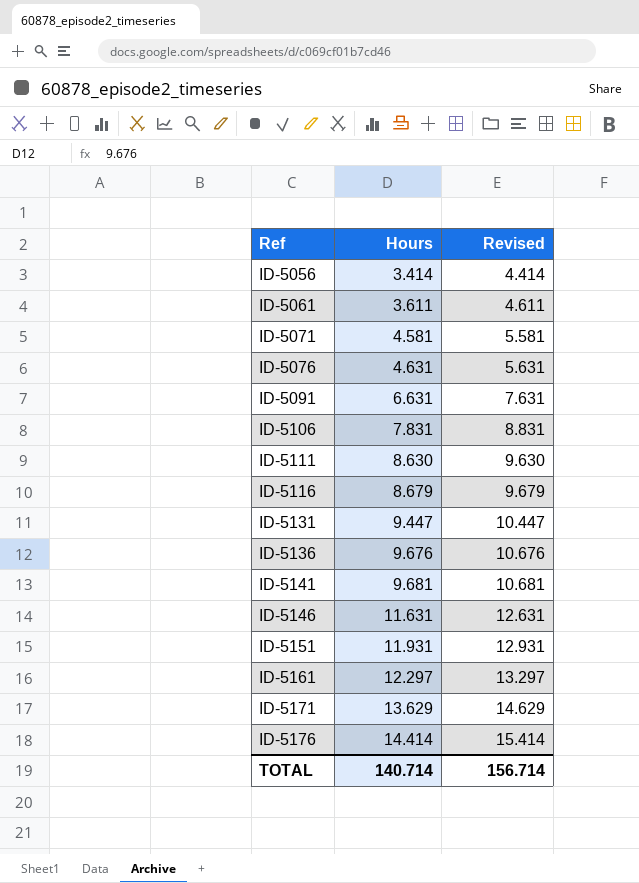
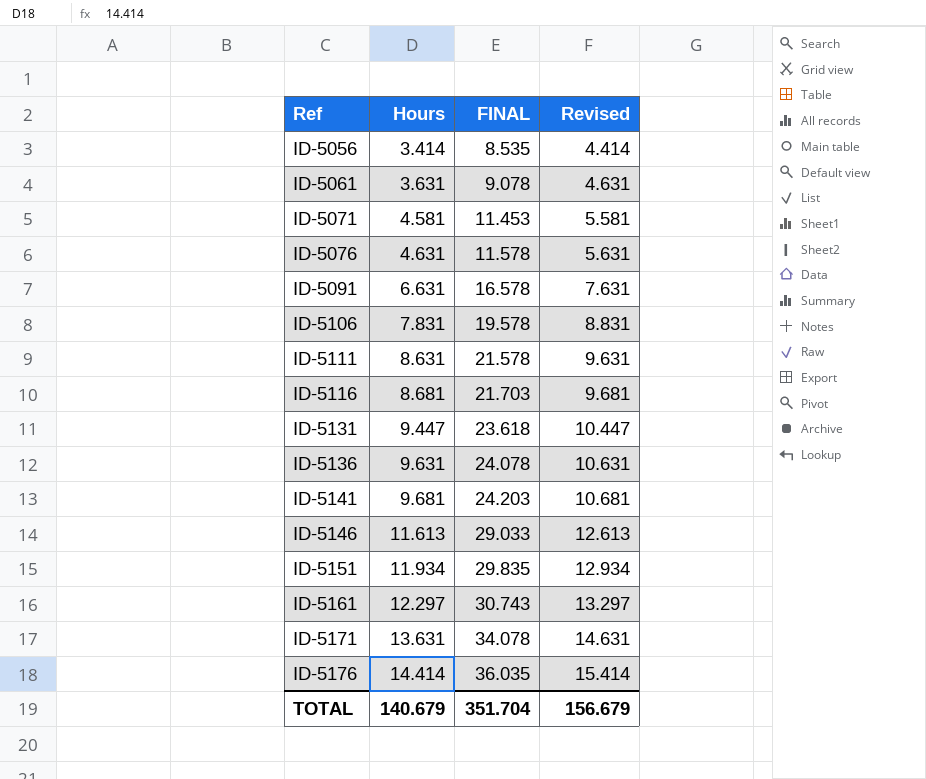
column FINAL | formula: none -> [Hours] * 2.5
ID-5061 | Hours: 3.611 -> 3.631
ID-5061 | Revised: 4.611 -> 4.631
ID-5111 | Hours: 8.630 -> 8.631
ID-5111 | Revised: 9.630 -> 9.631
ID-5116 | Hours: 8.679 -> 8.681
ID-5116 | Revised: 9.679 -> 9.681
ID-5136 | Hours: 9.676 -> 9.631
ID-5136 | Revised: 10.676 -> 10.631
ID-5146 | Hours: 11.631 -> 11.613
ID-5146 | Revised: 12.631 -> 12.613
ID-5151 | Hours: 11.931 -> 11.934
ID-5151 | Revised: 12.931 -> 12.934
ID-5171 | Hours: 13.629 -> 13.631
ID-5171 | Revised: 14.629 -> 14.631
TOTAL | Hours: 140.714 -> 140.679
TOTAL | Revised: 156.714 -> 156.679

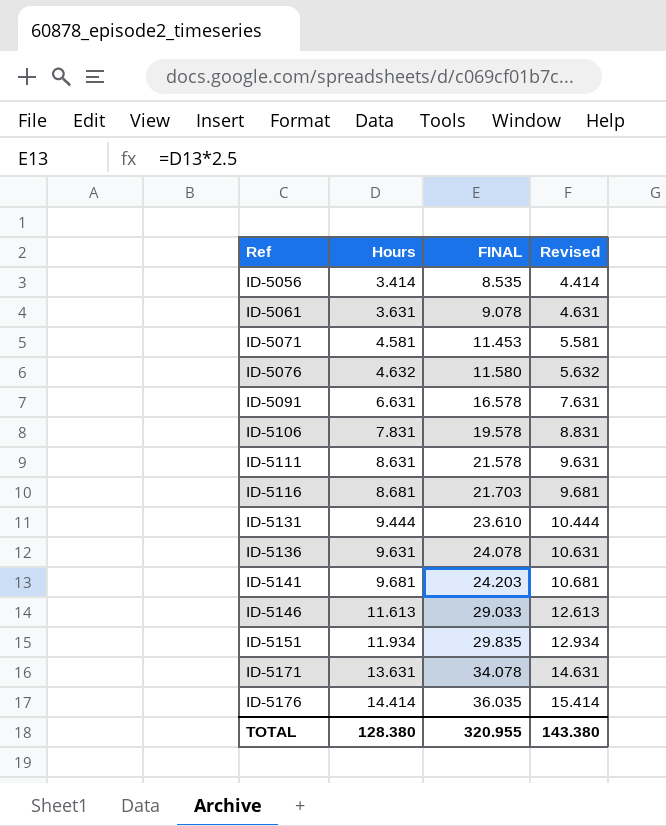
row ID-5161: 12.297 | 30.743 | 13.297 -> none
ID-5076 | Hours: 4.631 -> 4.632
ID-5076 | FINAL: 11.578 -> 11.580
ID-5076 | Revised: 5.631 -> 5.632
ID-5131 | Hours: 9.447 -> 9.444
ID-5131 | FINAL: 23.618 -> 23.610
ID-5131 | Revised: 10.447 -> 10.444
TOTAL | Hours: 140.679 -> 128.380
TOTAL | FINAL: 351.704 -> 320.955
TOTAL | Revised: 156.679 -> 143.380

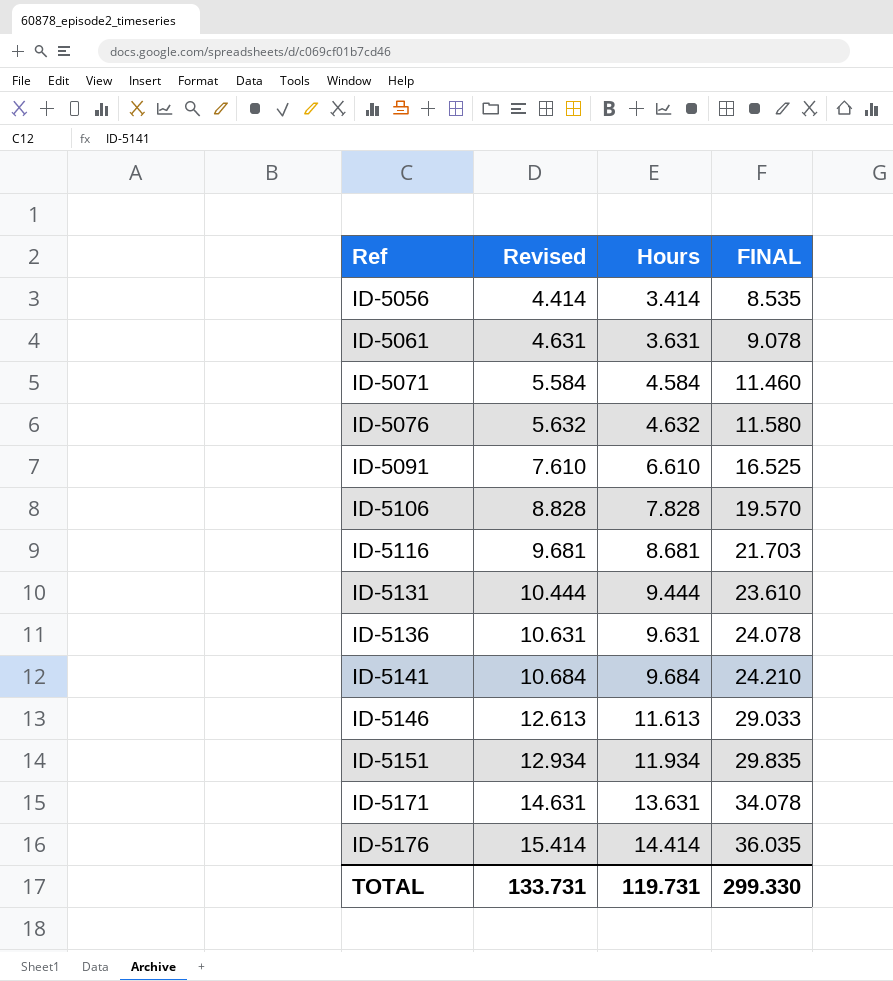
column Revised | position: 4 -> 2
row ID-5111: 8.631 | 21.578 | 9.631 -> none
ID-5071 | Revised: 5.581 -> 5.584
ID-5071 | Hours: 4.581 -> 4.584
ID-5071 | FINAL: 11.453 -> 11.460
ID-5091 | Revised: 7.631 -> 7.610
ID-5091 | Hours: 6.631 -> 6.610
ID-5091 | FINAL: 16.578 -> 16.525
ID-5106 | Revised: 8.831 -> 8.828
ID-5106 | Hours: 7.831 -> 7.828
ID-5106 | FINAL: 19.578 -> 19.570
ID-5141 | Revised: 10.681 -> 10.684
ID-5141 | Hours: 9.681 -> 9.684
ID-5141 | FINAL: 24.203 -> 24.210
TOTAL | Revised: 143.380 -> 133.731
TOTAL | Hours: 128.380 -> 119.731
TOTAL | FINAL: 320.955 -> 299.330

